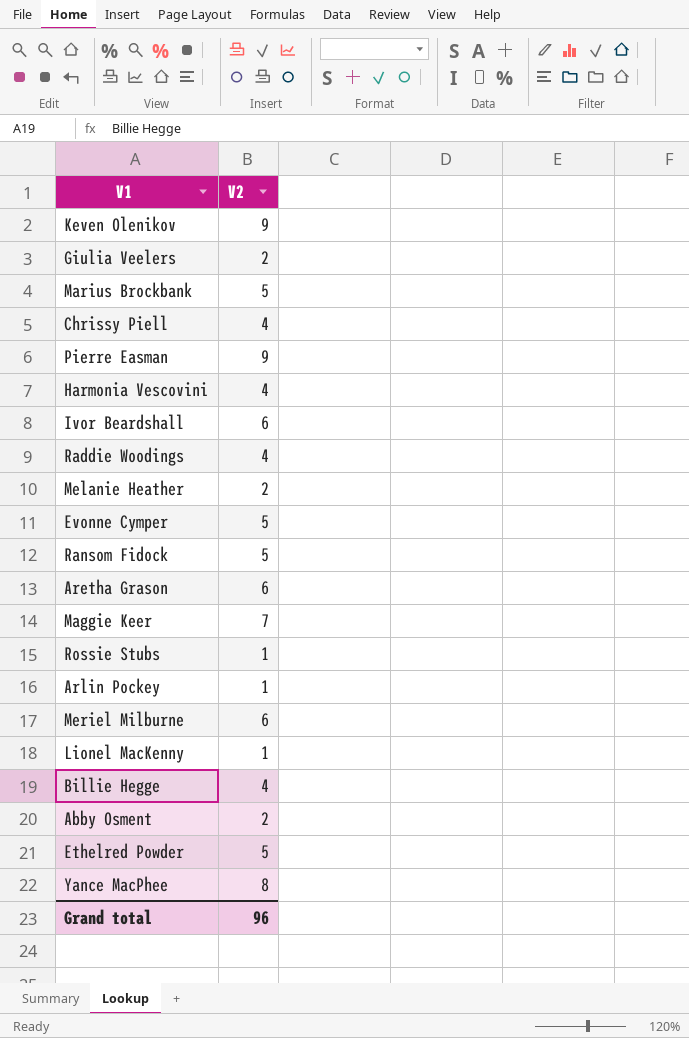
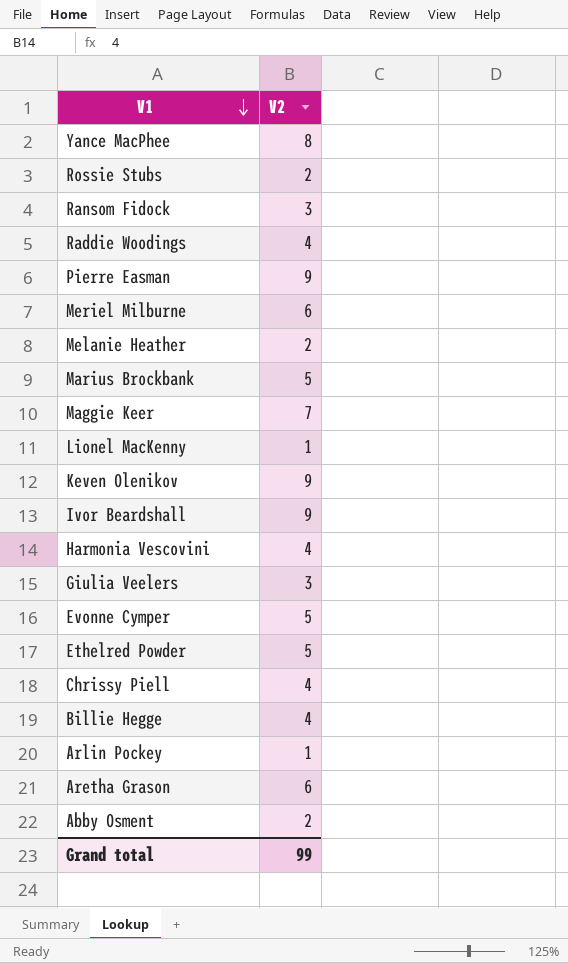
row order: none -> V1 descending
Rossie Stubs | V2: 1 -> 2
Ransom Fidock | V2: 5 -> 3
Ivor Beardshall | V2: 6 -> 9
Giulia Veelers | V2: 2 -> 3
Grand total | V2: 96 -> 99

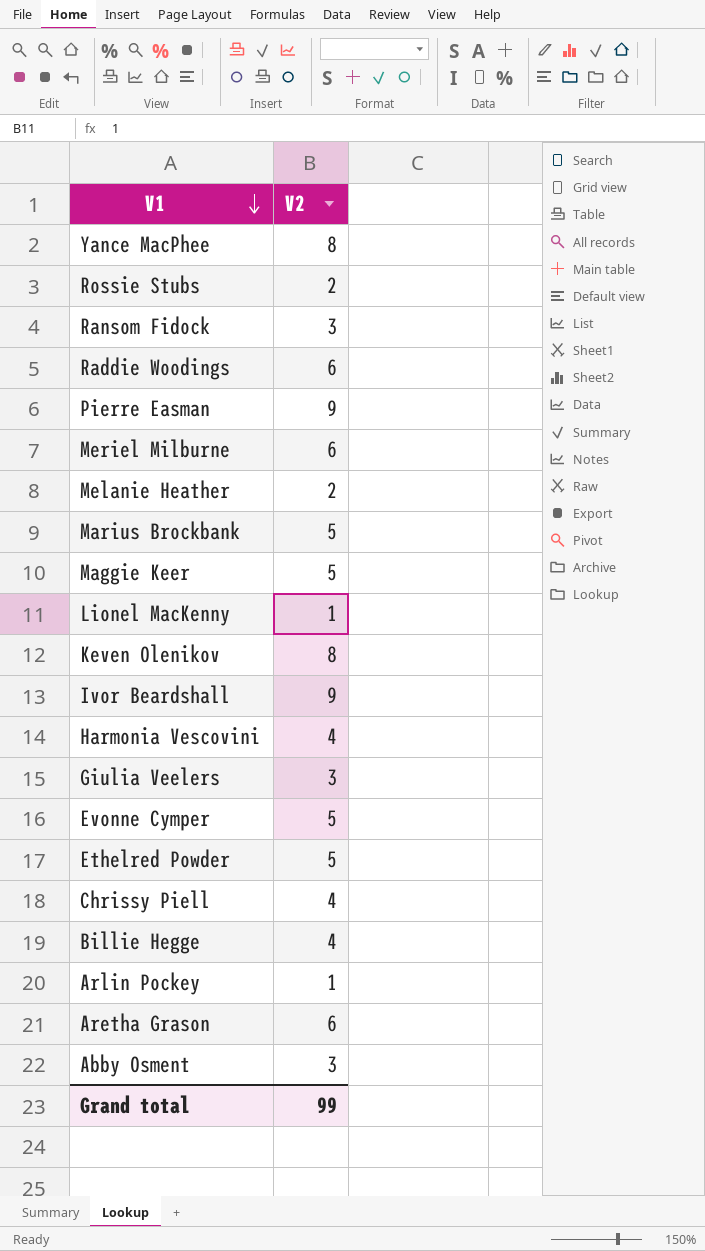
Raddie Woodings | V2: 4 -> 6
Maggie Keer | V2: 7 -> 5
Keven Olenikov | V2: 9 -> 8
Abby Osment | V2: 2 -> 3

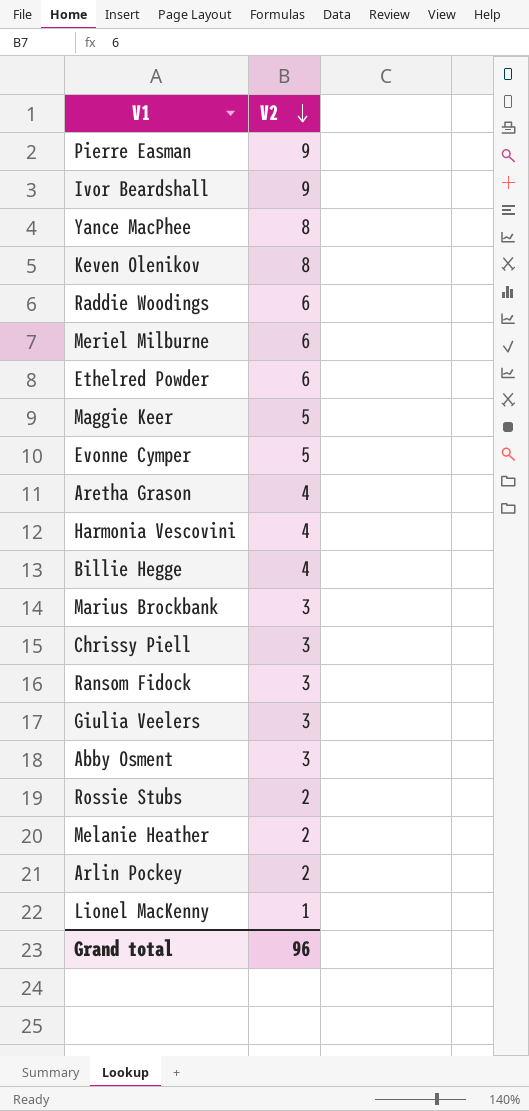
row order: V1 descending -> V2 descending
Ethelred Powder | V2: 5 -> 6
Aretha Grason | V2: 6 -> 4
Marius Brockbank | V2: 5 -> 3
Chrissy Piell | V2: 4 -> 3
Arlin Pockey | V2: 1 -> 2
Grand total | V2: 99 -> 96

